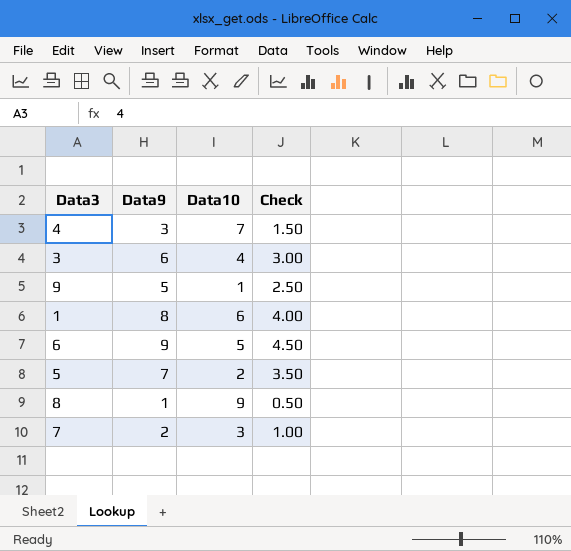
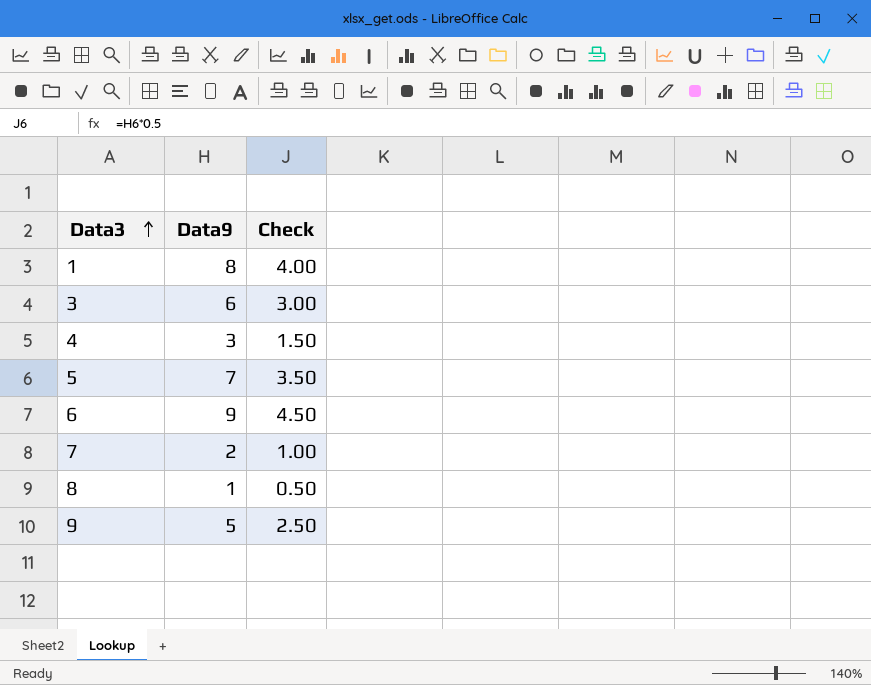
row order: none -> Data3 ascending
column Data10 | position: 3 -> none

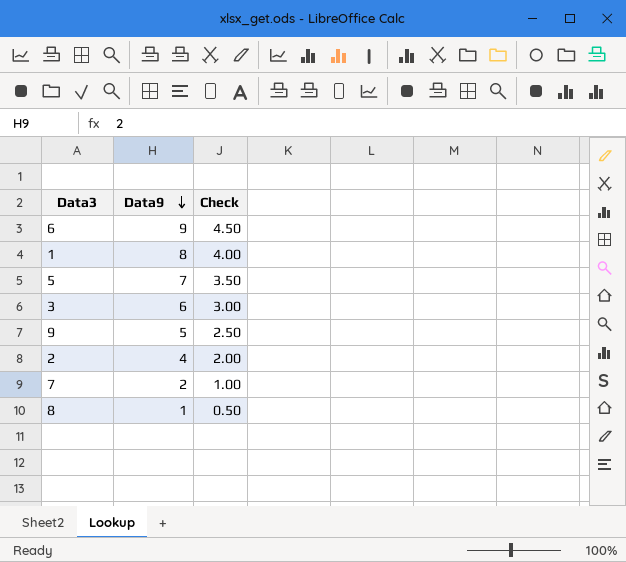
row order: Data3 ascending -> Data9 descending
row 4: 3 | 1.50 -> none
row 2: none -> 4 | 2.00

